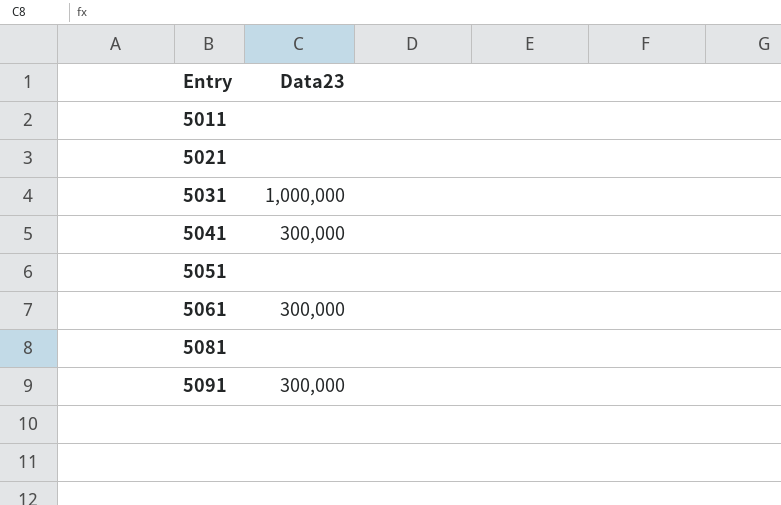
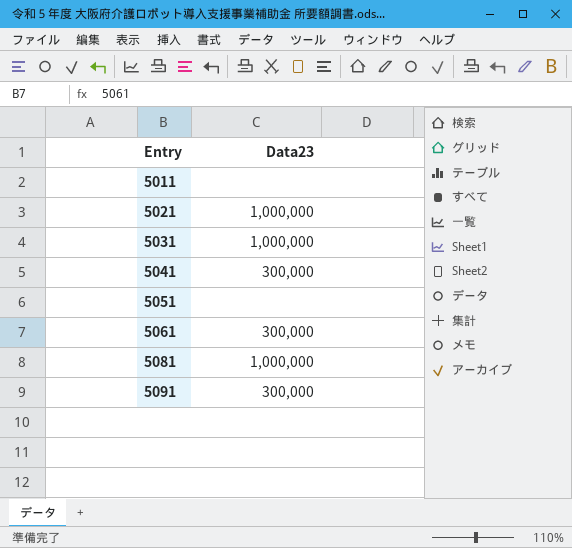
5021 | Data23: none -> 1,000,000
5081 | Data23: none -> 1,000,000

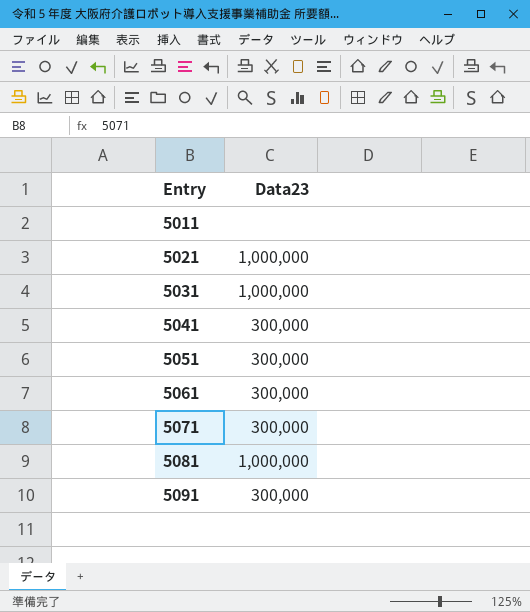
5051 | Data23: none -> 300,000
row 5071: none -> 300,000

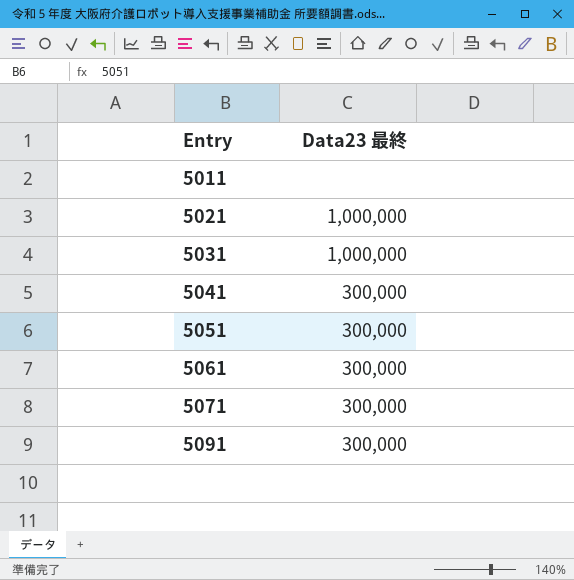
column name: Data23 -> Data23 最終
row 5081: 1,000,000 -> none

